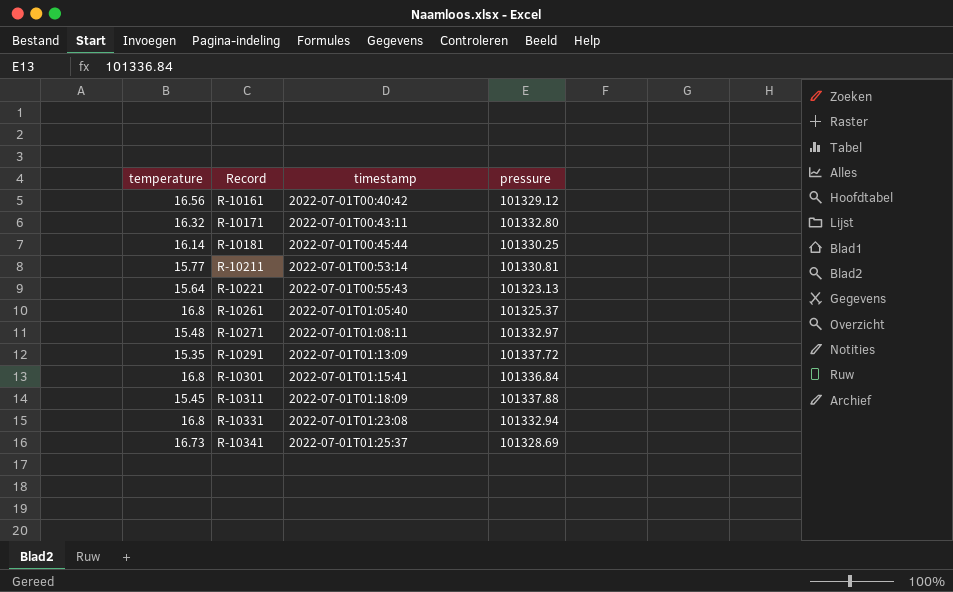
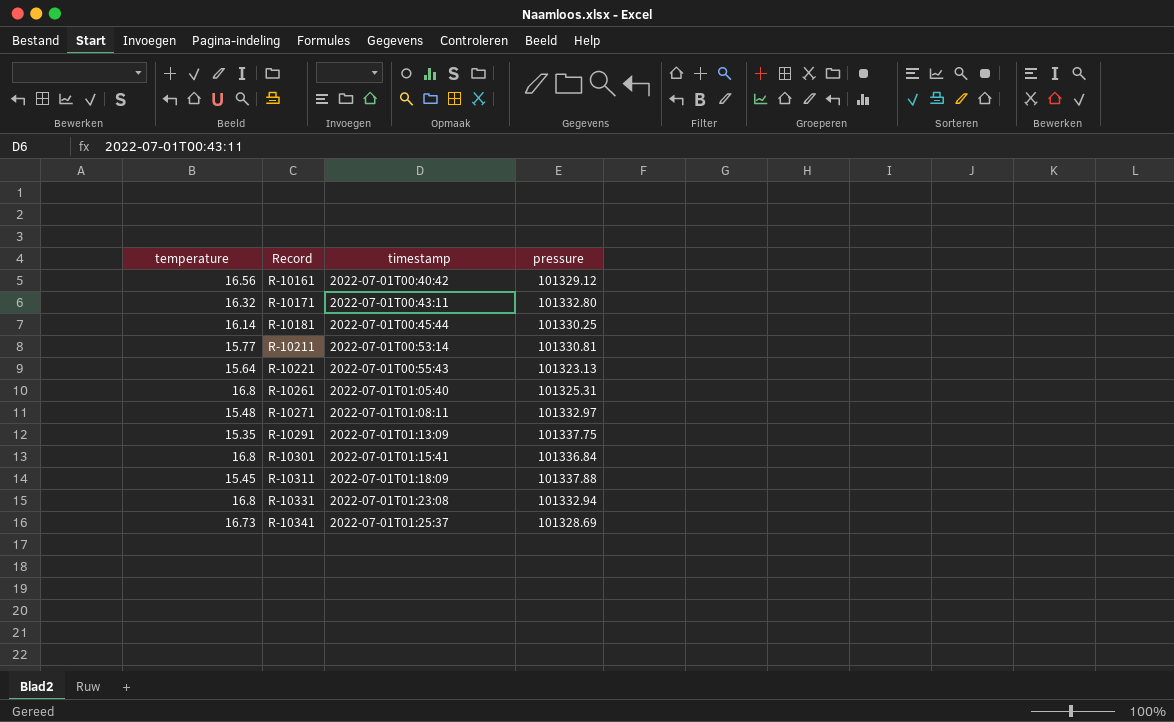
R-10261 | pressure: 101325.37 -> 101325.31
R-10291 | pressure: 101337.72 -> 101337.75

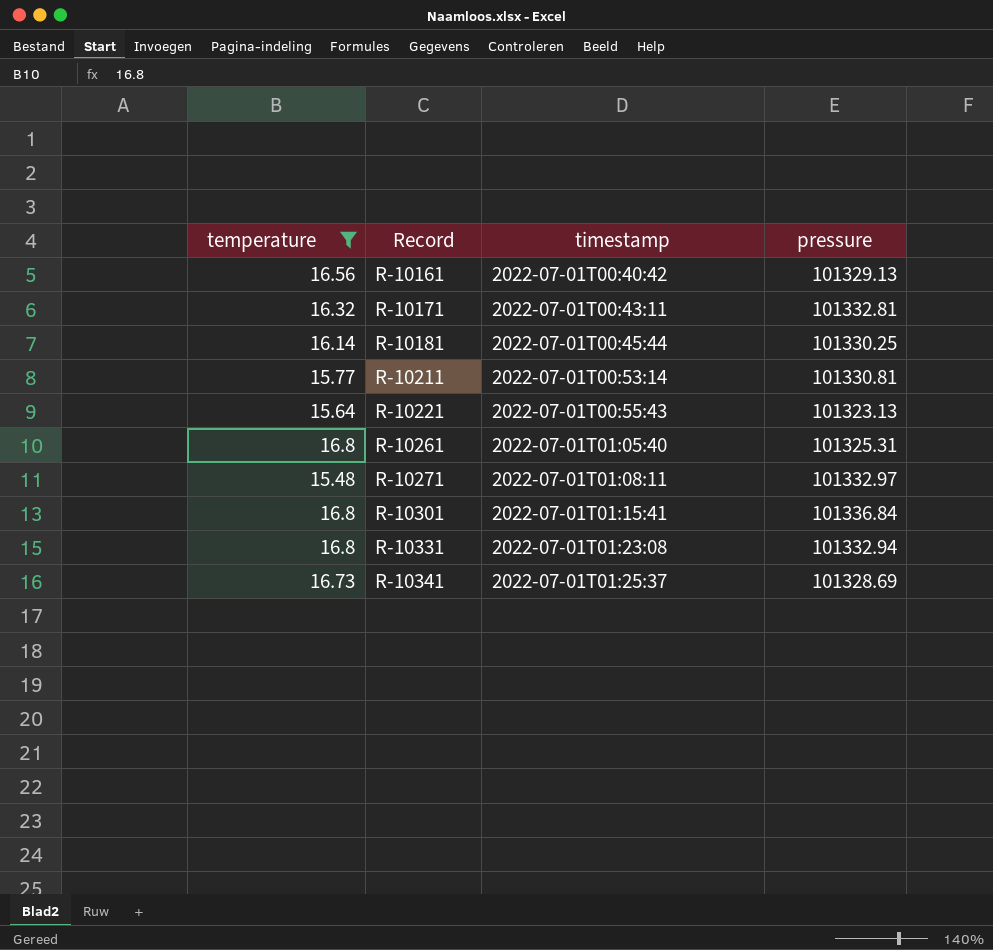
filter: none -> temperature >= 15.48
R-10161 | pressure: 101329.12 -> 101329.13
R-10171 | pressure: 101332.80 -> 101332.81

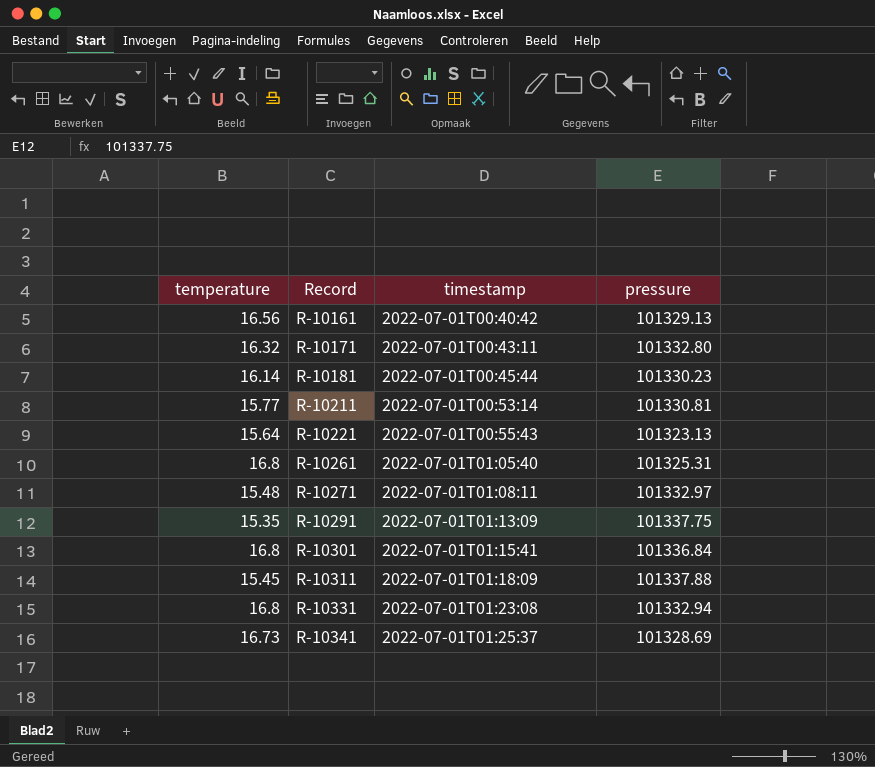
filter: temperature >= 15.48 -> none
R-10171 | pressure: 101332.81 -> 101332.80
R-10181 | pressure: 101330.25 -> 101330.23

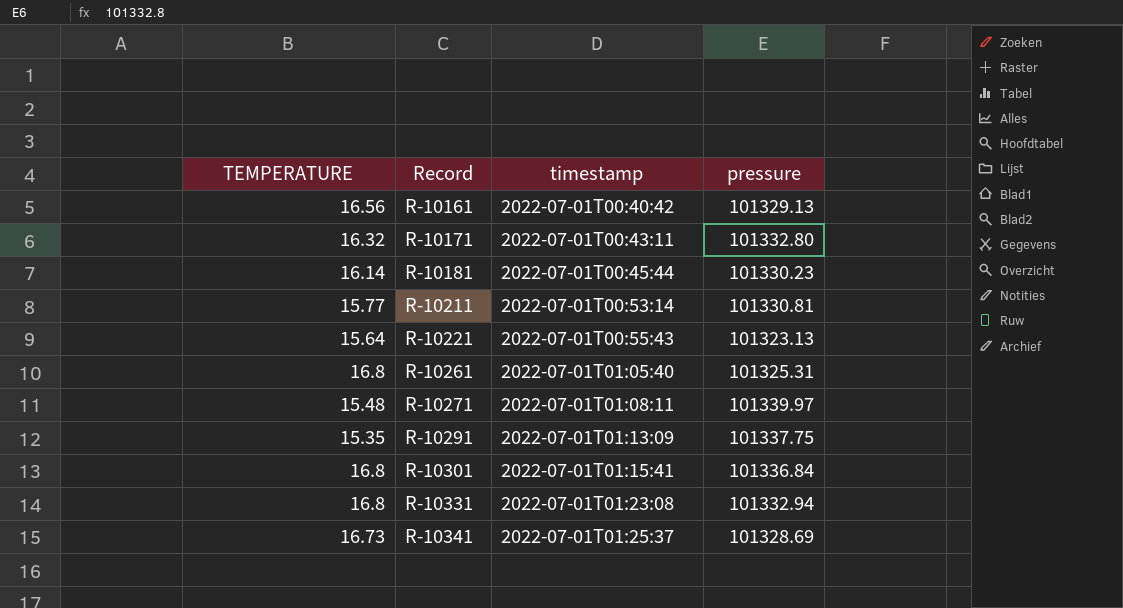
column name: temperature -> TEMPERATURE
row R-10311: 15.45 | 2022-07-01T01:18:09 | 101337.88 -> none
R-10271 | pressure: 101332.97 -> 101339.97

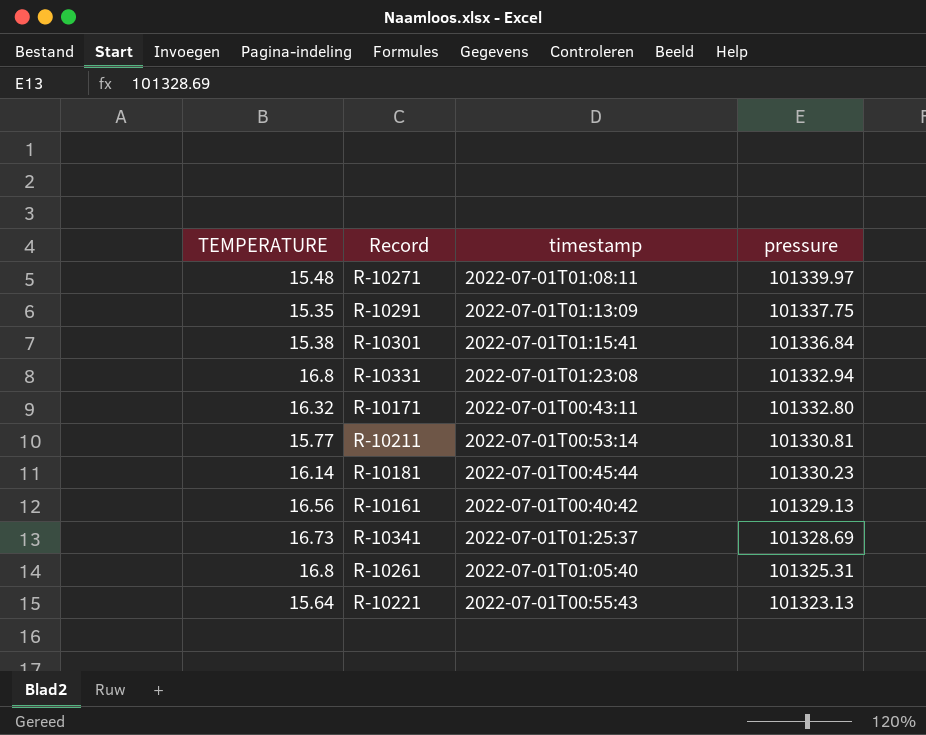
row order: Record ascending -> pressure descending
R-10301 | TEMPERATURE: 16.8 -> 15.38

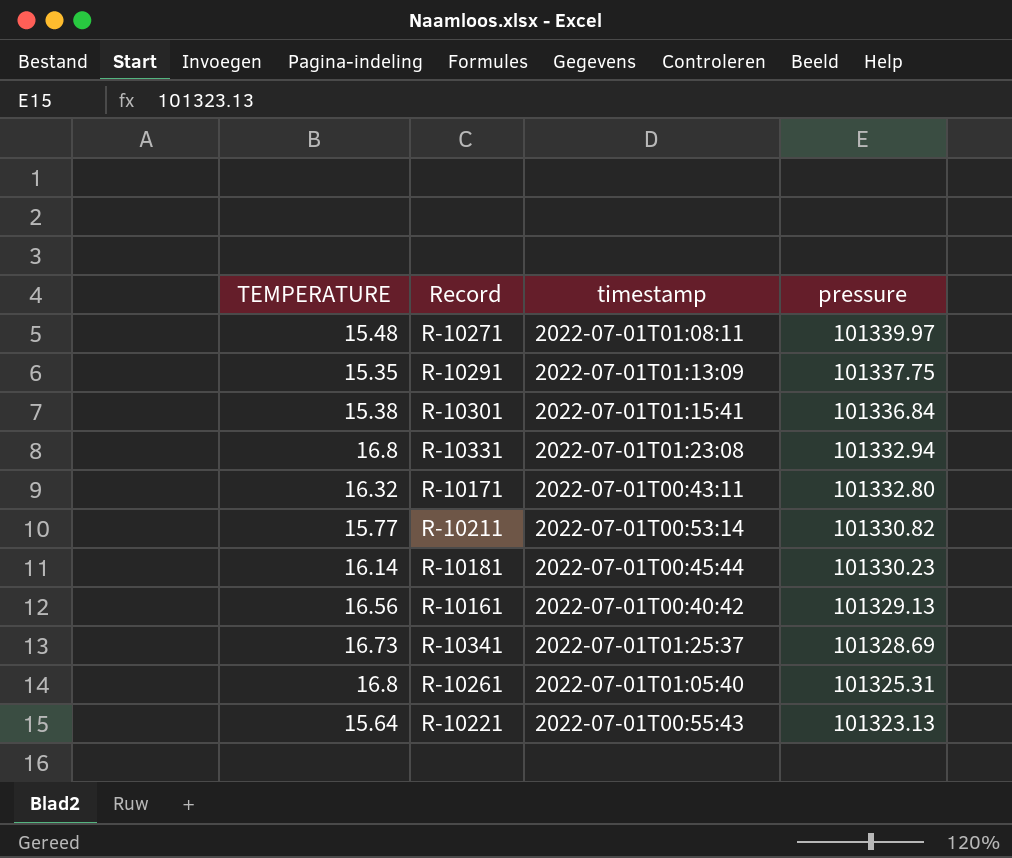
R-10211 | pressure: 101330.81 -> 101330.82

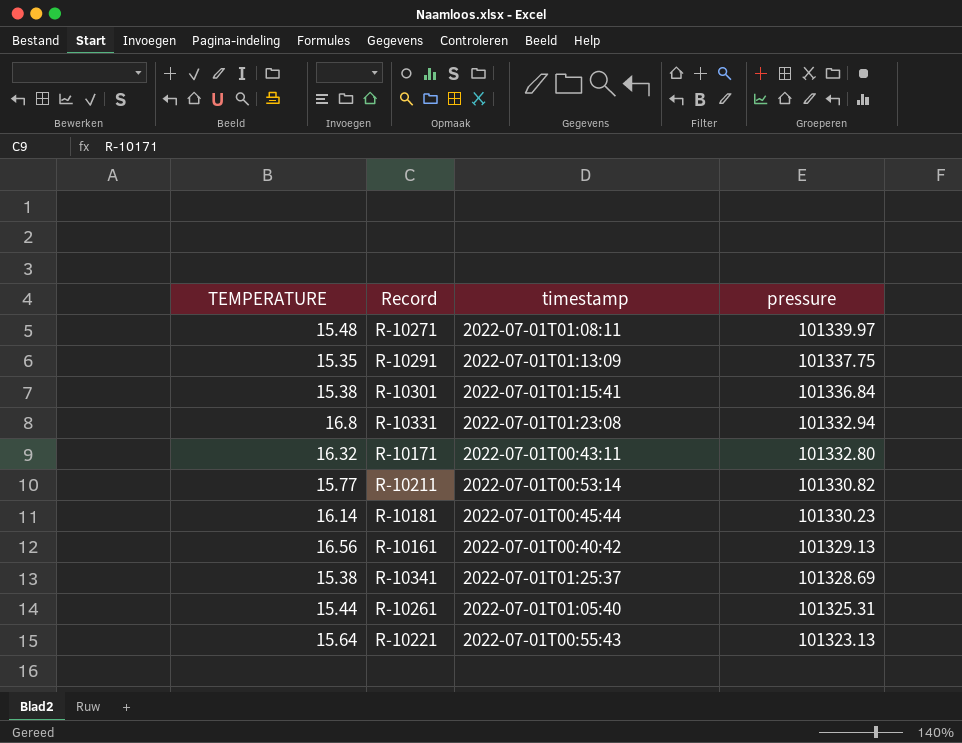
R-10341 | TEMPERATURE: 16.73 -> 15.38
R-10261 | TEMPERATURE: 16.8 -> 15.44

